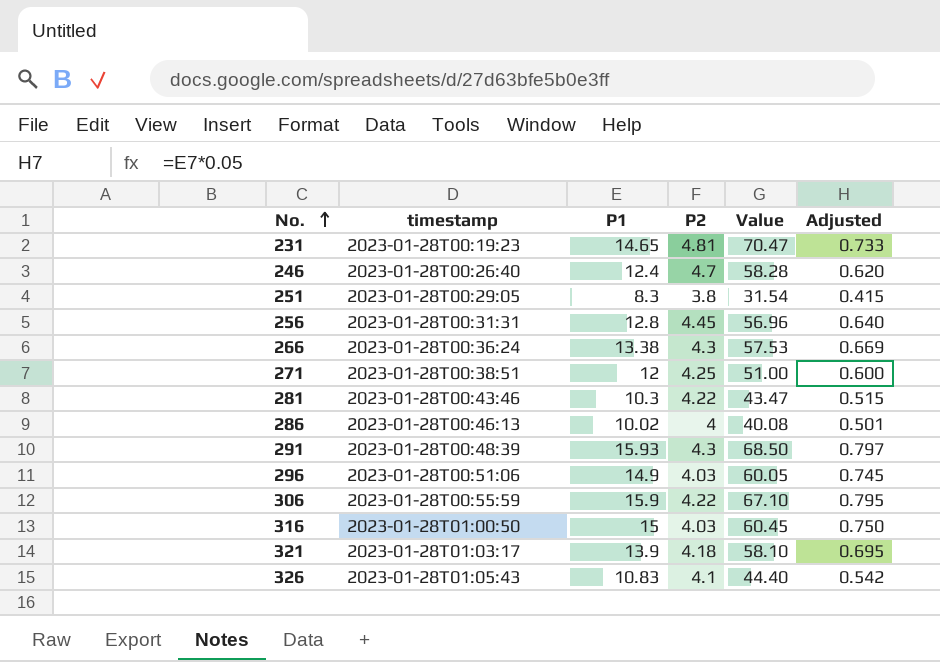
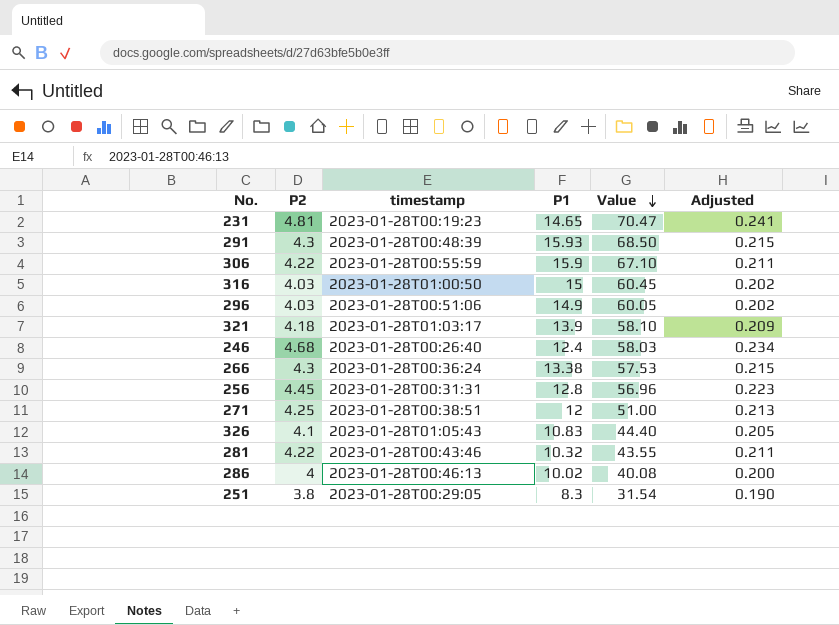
row order: No. ascending -> Value descending
column P2 | position: 4 -> 2
column Adjusted | formula: [P1] * 0.05 -> [P2] * 0.05
246 | P2: 4.7 -> 4.68
246 | Value: 58.28 -> 58.03
281 | P1: 10.3 -> 10.32
281 | Value: 43.47 -> 43.55

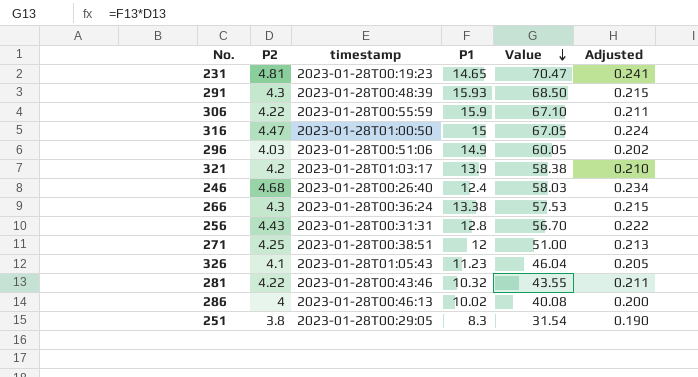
316 | P2: 4.03 -> 4.47
316 | Value: 60.45 -> 67.05
316 | Adjusted: 0.202 -> 0.224
321 | P2: 4.18 -> 4.2
321 | Value: 58.10 -> 58.38
321 | Adjusted: 0.209 -> 0.210
256 | P2: 4.45 -> 4.43
256 | Value: 56.96 -> 56.70
256 | Adjusted: 0.223 -> 0.222
326 | P1: 10.83 -> 11.23
326 | Value: 44.40 -> 46.04

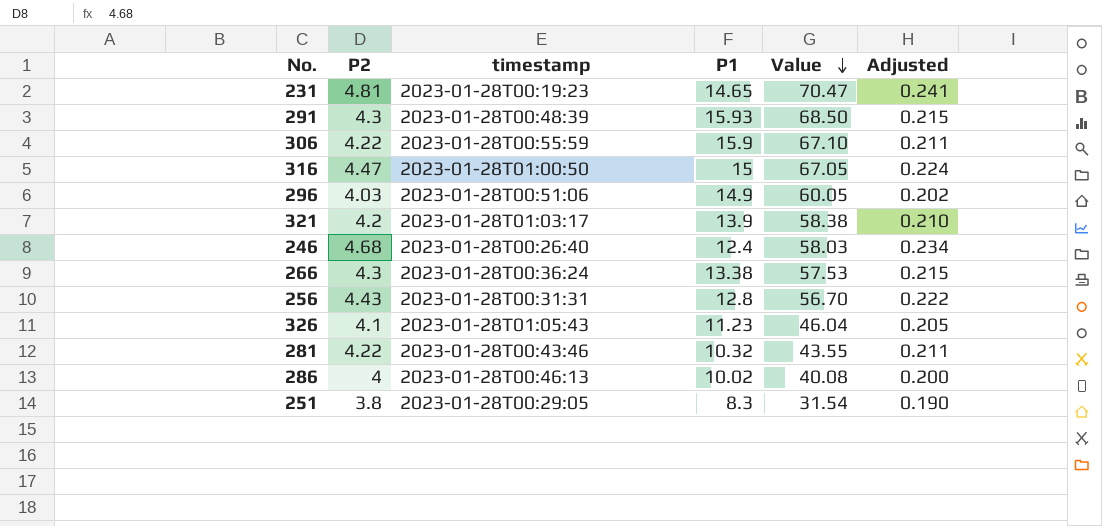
row 271: 4.25 | 2023-01-28T00:38:51 | 12 | 51.00 | 0.213 -> none

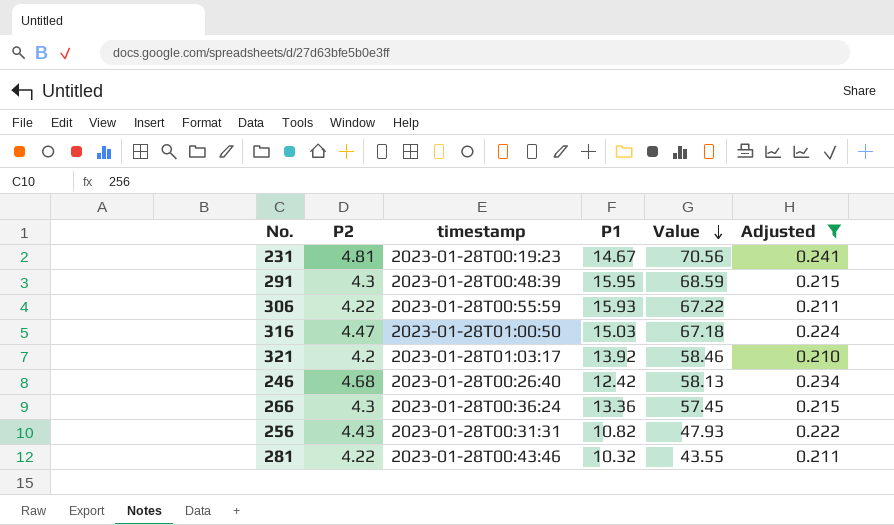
filter: none -> Adjusted >= 0.210
231 | P1: 14.65 -> 14.67
231 | Value: 70.47 -> 70.56
291 | P1: 15.93 -> 15.95
291 | Value: 68.50 -> 68.59
306 | P1: 15.9 -> 15.93
306 | Value: 67.10 -> 67.22
316 | P1: 15 -> 15.03
316 | Value: 67.05 -> 67.18
321 | P1: 13.9 -> 13.92
321 | Value: 58.38 -> 58.46
246 | P1: 12.4 -> 12.42
246 | Value: 58.03 -> 58.13
266 | P1: 13.38 -> 13.36
266 | Value: 57.53 -> 57.45
256 | P1: 12.8 -> 10.82
256 | Value: 56.70 -> 47.93

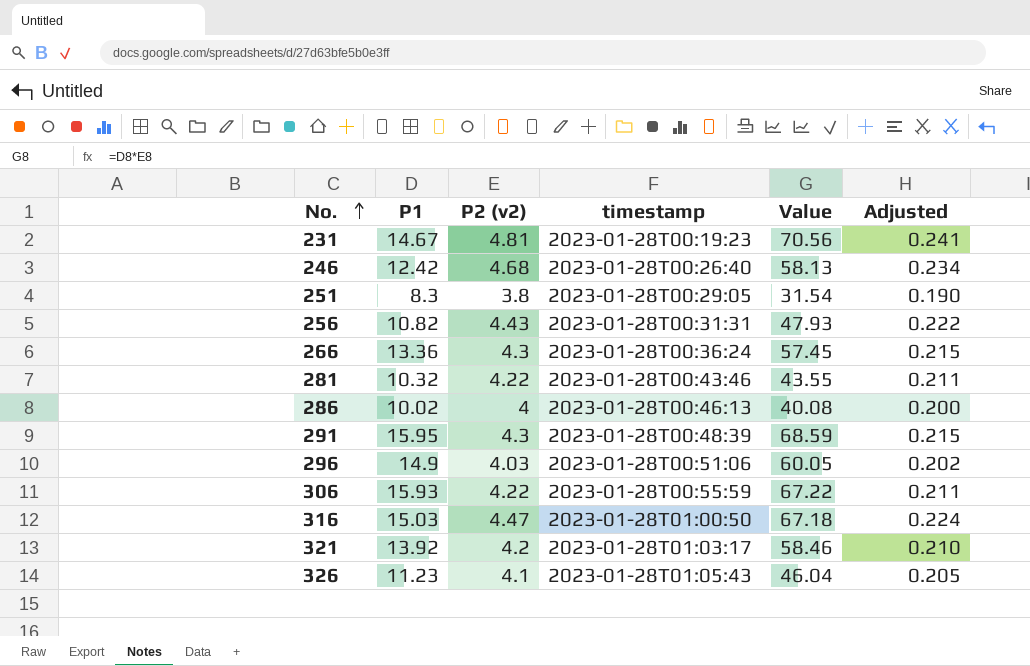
filter: Adjusted >= 0.210 -> none
row order: Value descending -> No. ascending
column P1 | position: 4 -> 2
column name: P2 -> P2 (v2)

